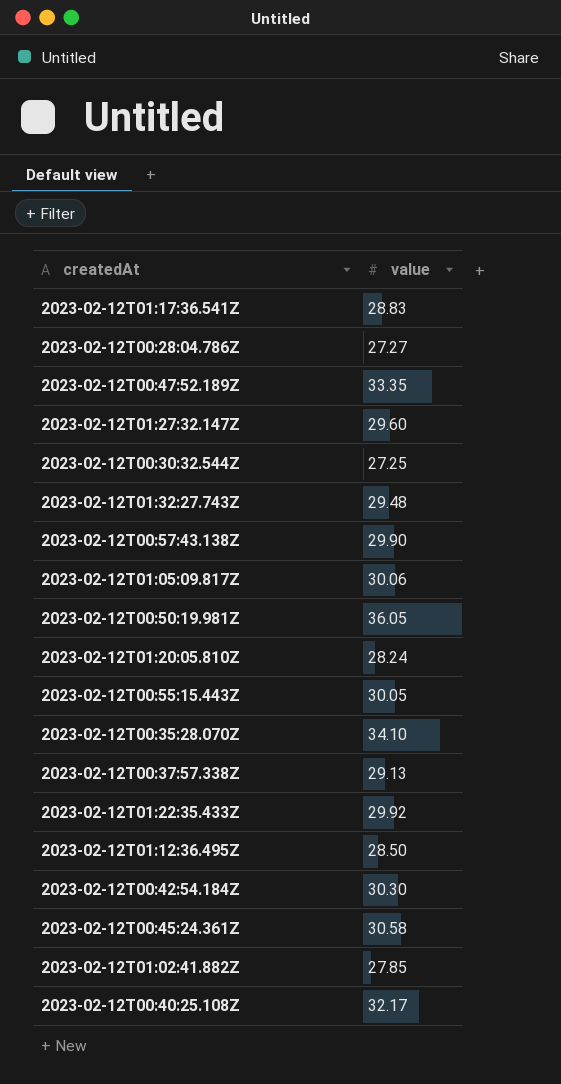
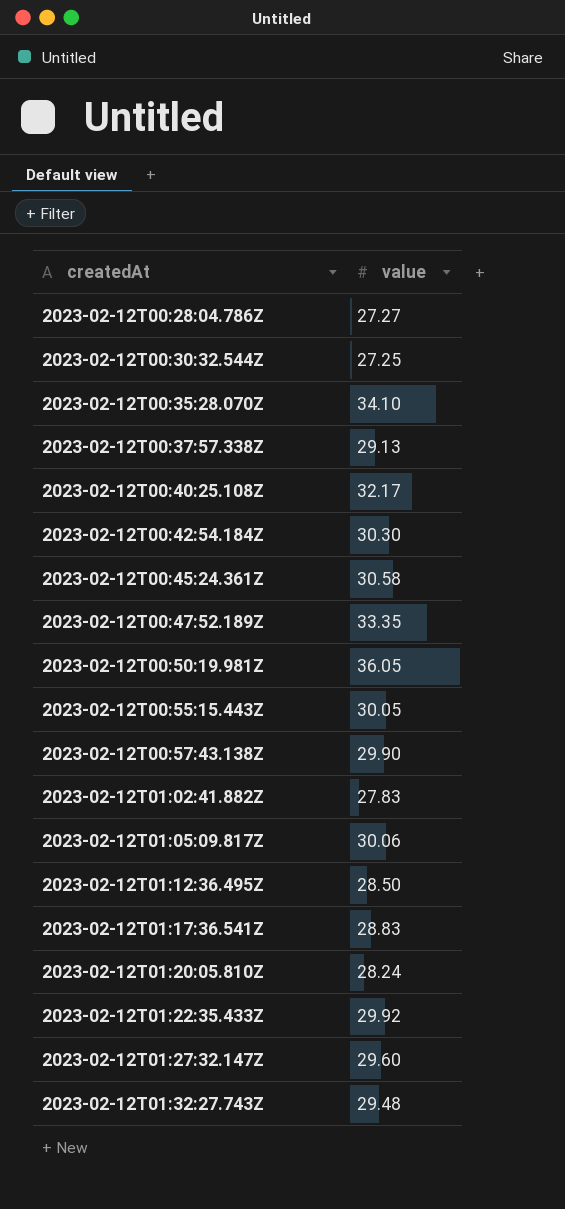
row order: none -> createdAt ascending
2023-02-12T01:02:41.882Z | value: 27.85 -> 27.83

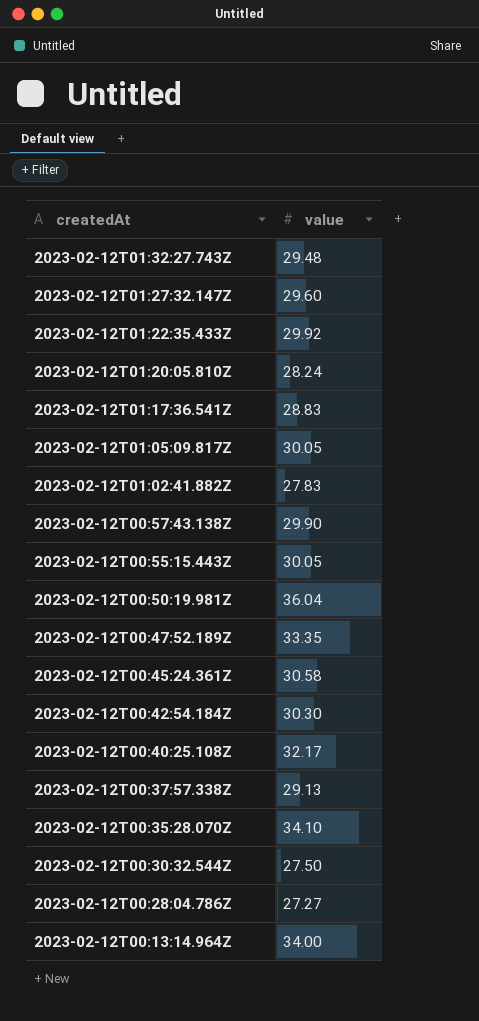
row order: createdAt ascending -> createdAt descending
row 2023-02-12T01:12:36.495Z: 28.50 -> none
2023-02-12T01:05:09.817Z | value: 30.06 -> 30.05
2023-02-12T00:50:19.981Z | value: 36.05 -> 36.04
2023-02-12T00:30:32.544Z | value: 27.25 -> 27.50
row 2023-02-12T00:13:14.964Z: none -> 34.00

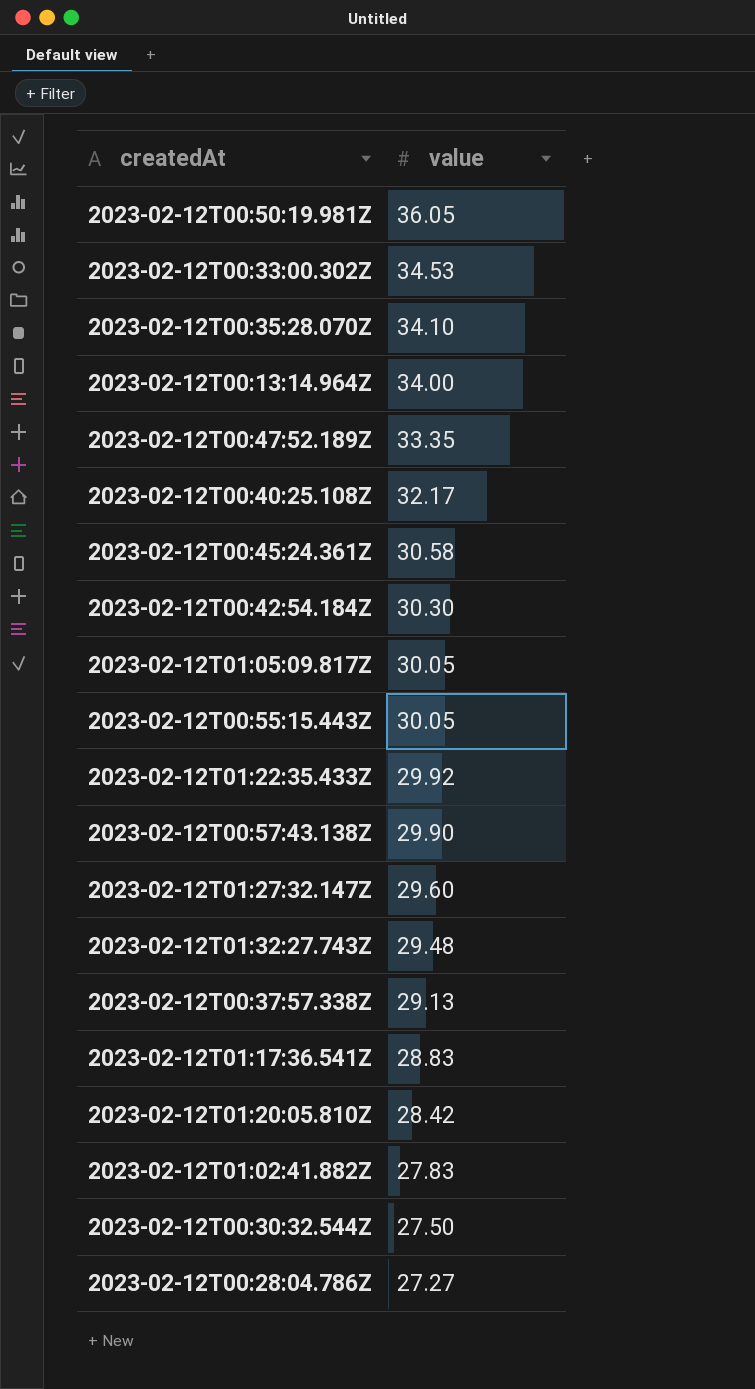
row order: createdAt descending -> value descending
2023-02-12T00:50:19.981Z | value: 36.04 -> 36.05
row 2023-02-12T00:33:00.302Z: none -> 34.53
2023-02-12T01:20:05.810Z | value: 28.24 -> 28.42

